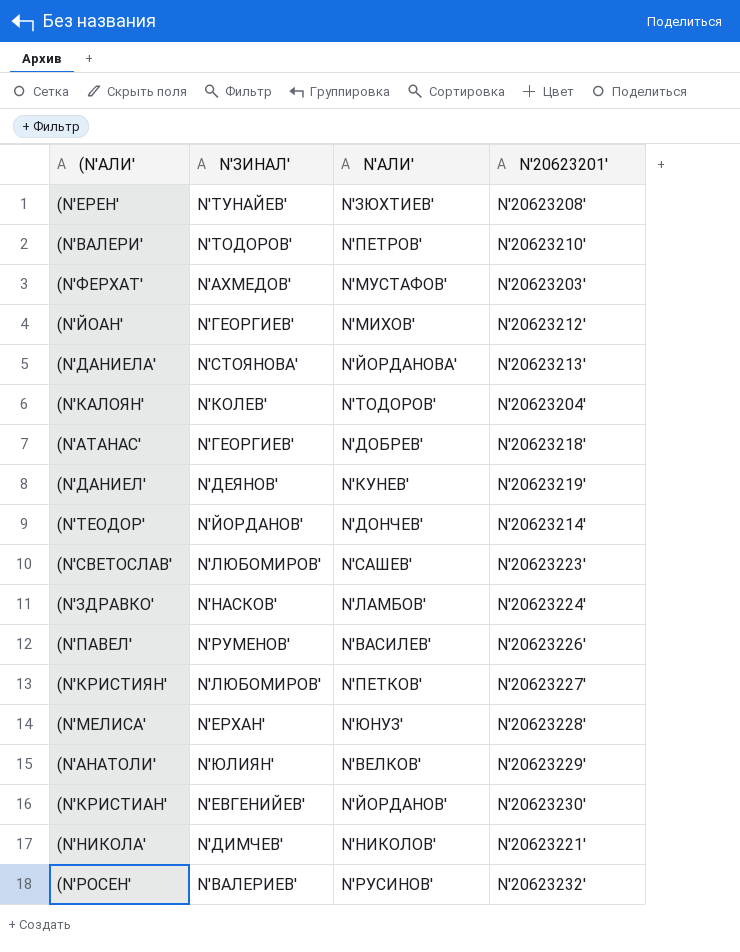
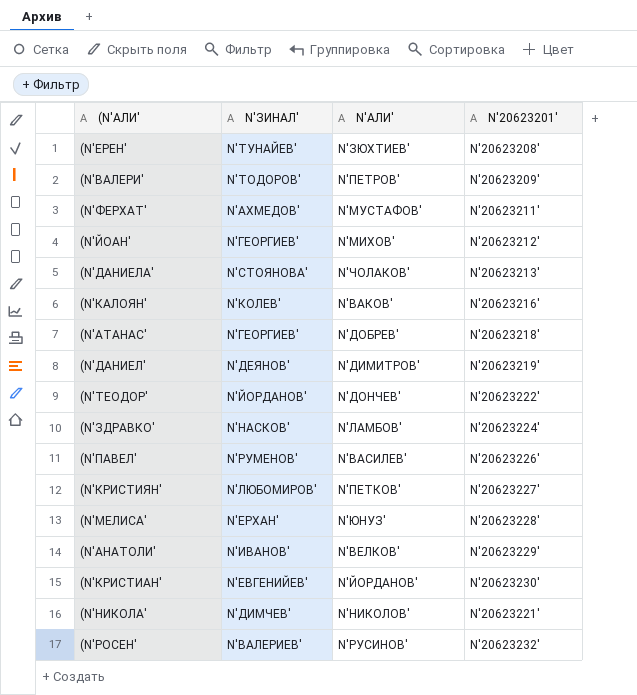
row (N'СВЕТОСЛАВ': N'ЛЮБОМИРОВ' | N'САШЕВ' | N'20623223' -> none
(N'ВАЛЕРИ' | N'20623201': N'20623210' -> N'20623209'
(N'ФЕРХАТ' | N'20623201': N'20623203' -> N'20623211'
(N'ДАНИЕЛА' | N'АЛИ': N'ЙОРДАНОВА' -> N'ЧОЛАКОВ'
(N'КАЛОЯН' | N'АЛИ': N'ТОДОРОВ' -> N'ВАКОВ'
(N'КАЛОЯН' | N'20623201': N'20623204' -> N'20623216'
(N'ДАНИЕЛ' | N'АЛИ': N'КУНЕВ' -> N'ДИМИТРОВ'
(N'ТЕОДОР' | N'20623201': N'20623214' -> N'20623222'
(N'АНАТОЛИ' | N'ЗИНАЛ': N'ЮЛИЯН' -> N'ИВАНОВ'

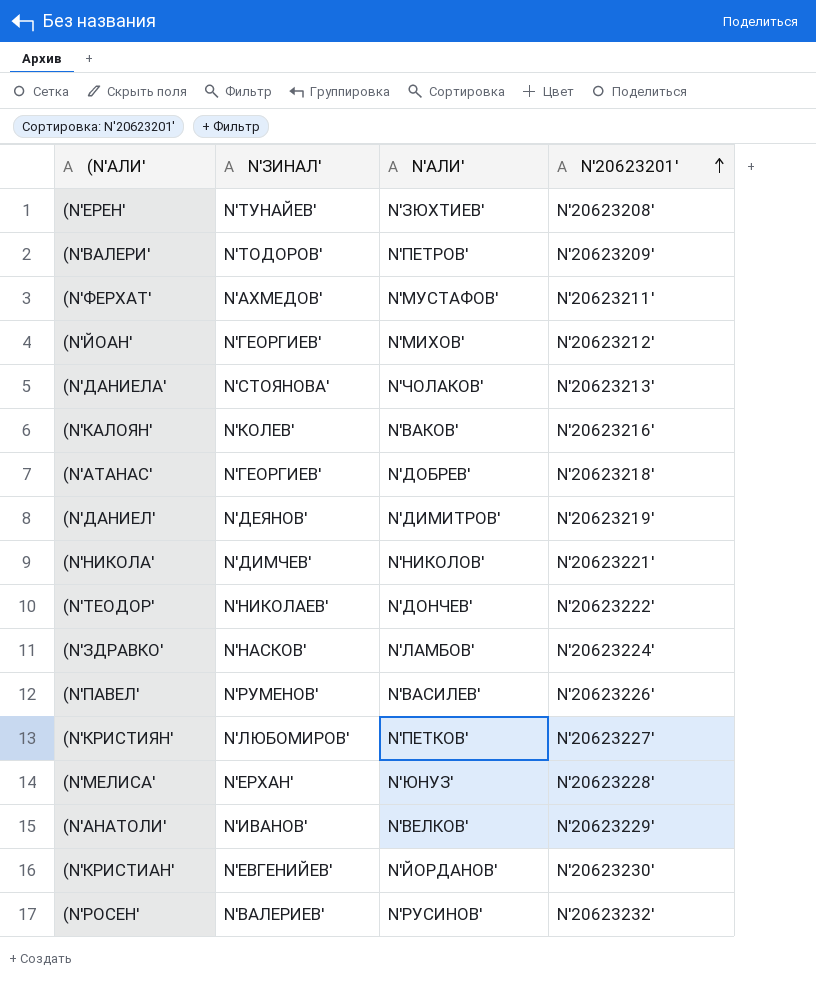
row order: none -> N'20623201' ascending
(N'ТЕОДОР' | N'ЗИНАЛ': N'ЙОРДАНОВ' -> N'НИКОЛАЕВ'

